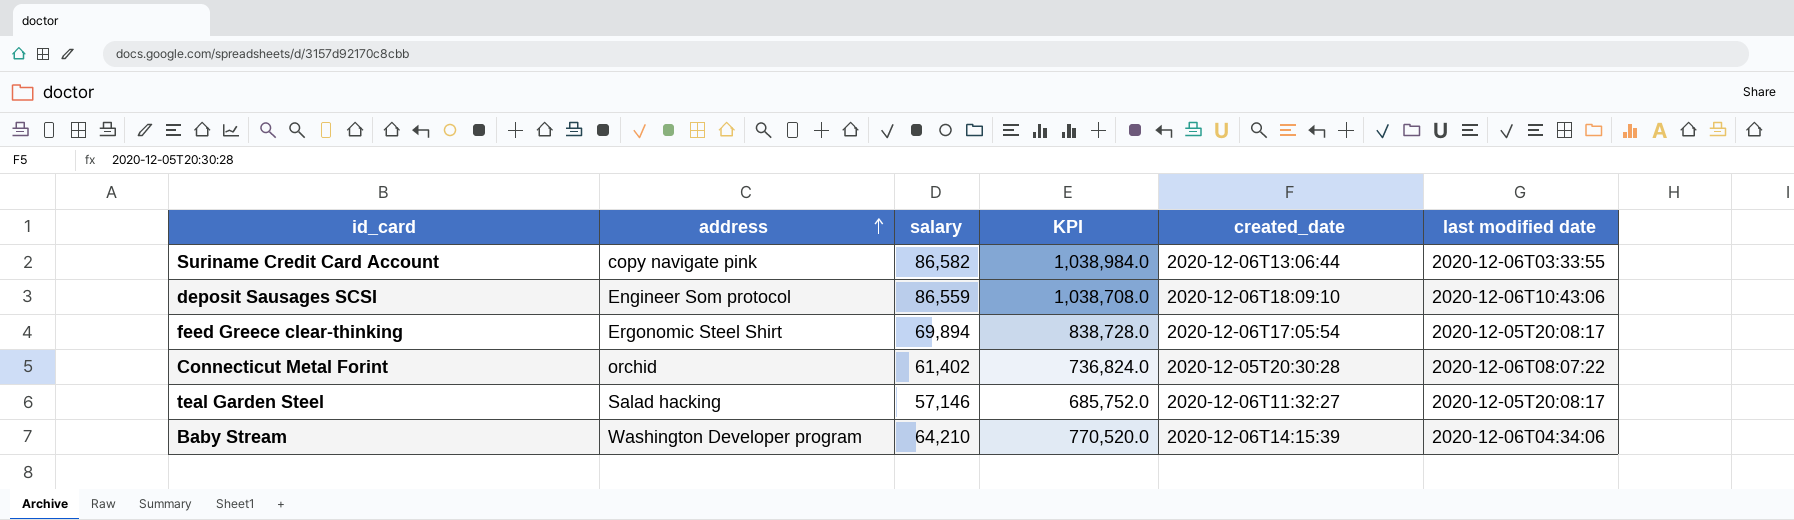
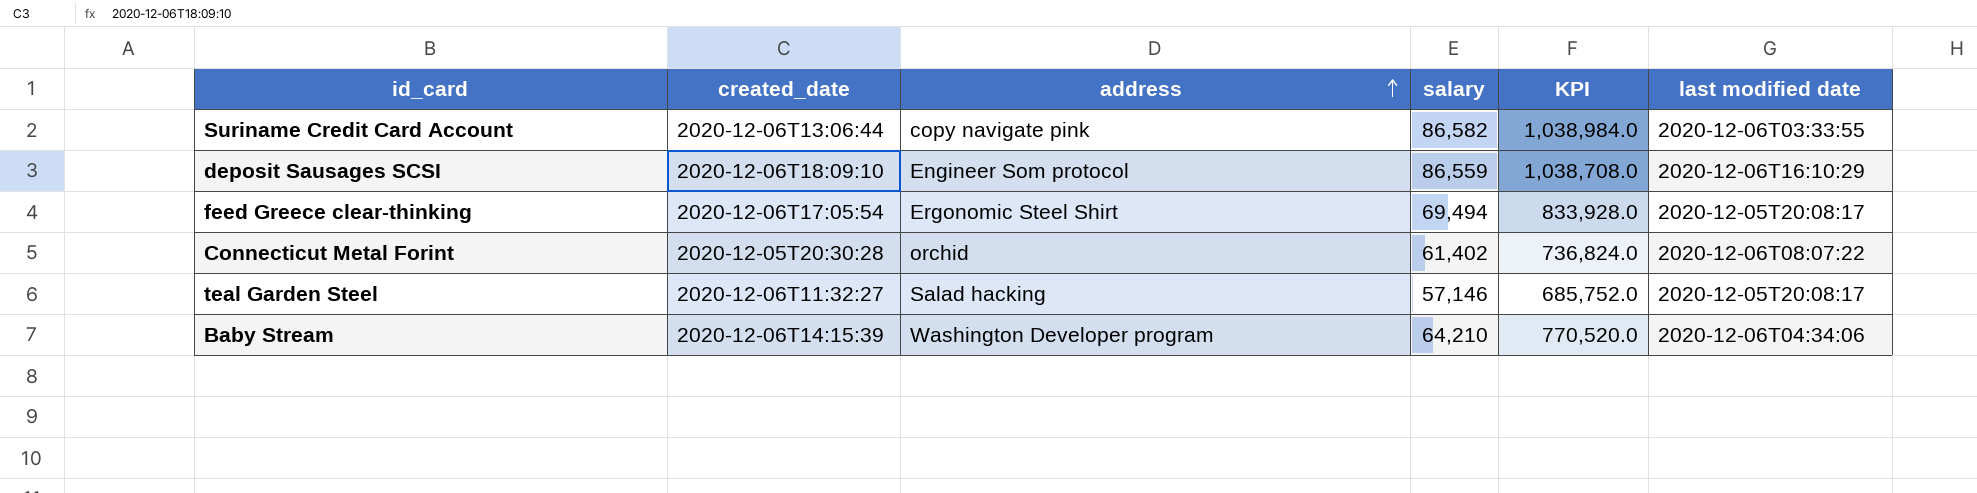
column created_date | position: 5 -> 2
deposit Sausages SCSI | last modified date: 2020-12-06T10:43:06 -> 2020-12-06T16:10:29
feed Greece clear-thinking | salary: 69,894 -> 69,494
feed Greece clear-thinking | KPI: 838,728.0 -> 833,928.0

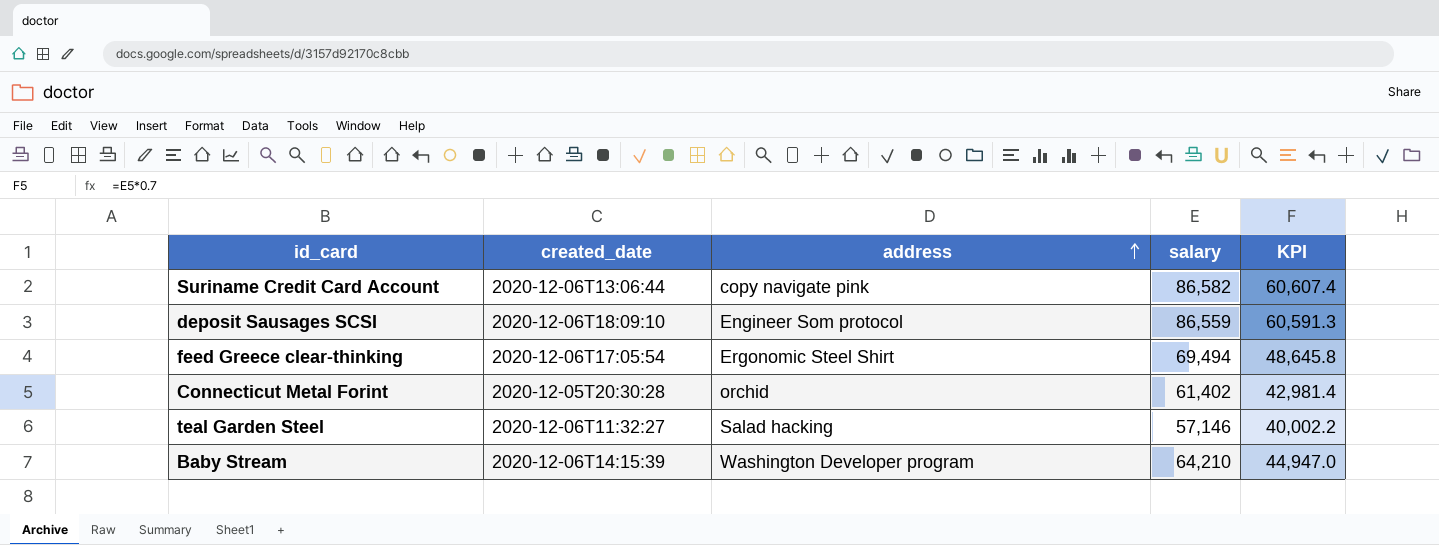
column last modified date | position: 6 -> none
column KPI | formula: [salary] * 12 -> [salary] * 0.7

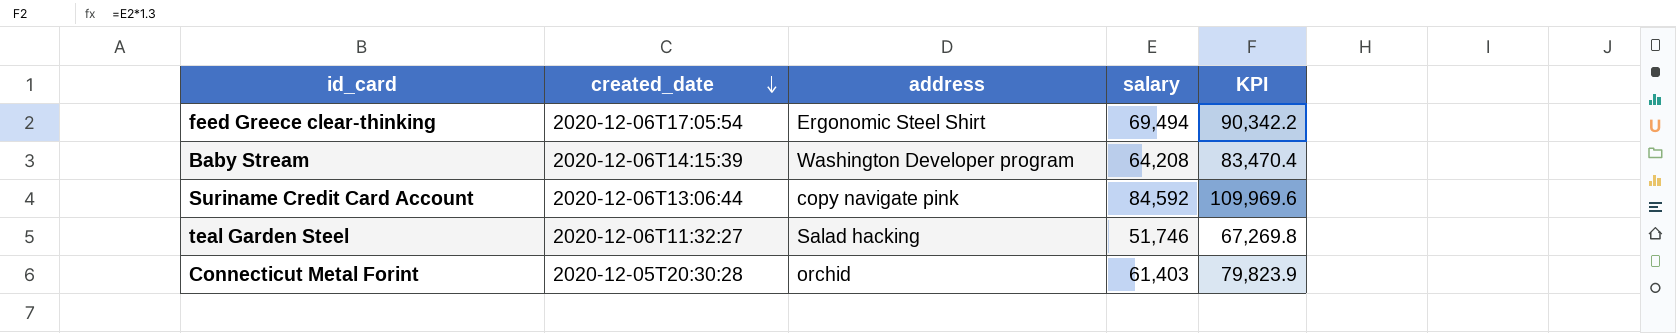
row order: address ascending -> created_date descending
column KPI | formula: [salary] * 0.7 -> [salary] * 1.3
row deposit Sausages SCSI: 2020-12-06T18:09:10 | Engineer Som protocol | 86,559 | 60,591.3 -> none
Baby Stream | salary: 64,210 -> 64,208
Suriname Credit Card Account | salary: 86,582 -> 84,592
teal Garden Steel | salary: 57,146 -> 51,746
Connecticut Metal Forint | salary: 61,402 -> 61,403

